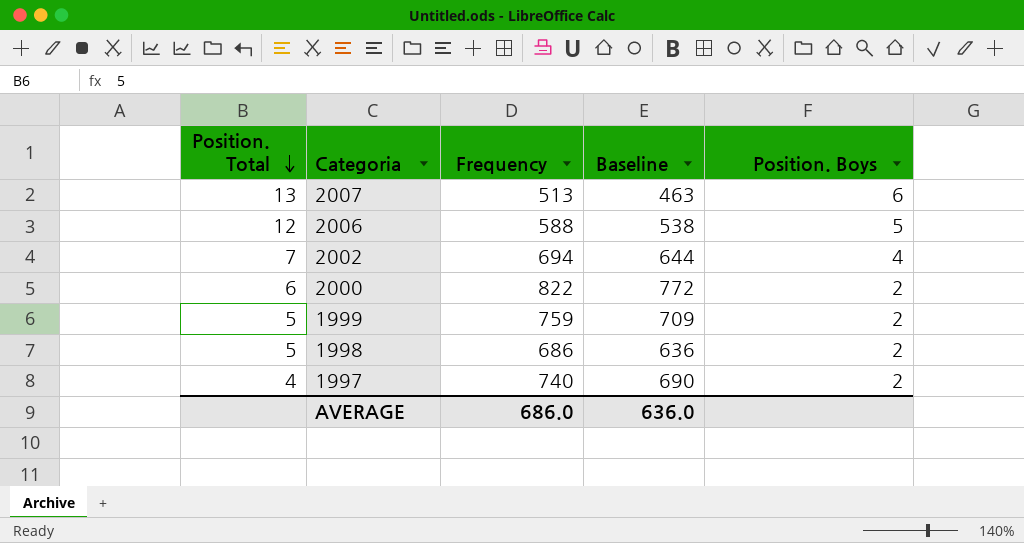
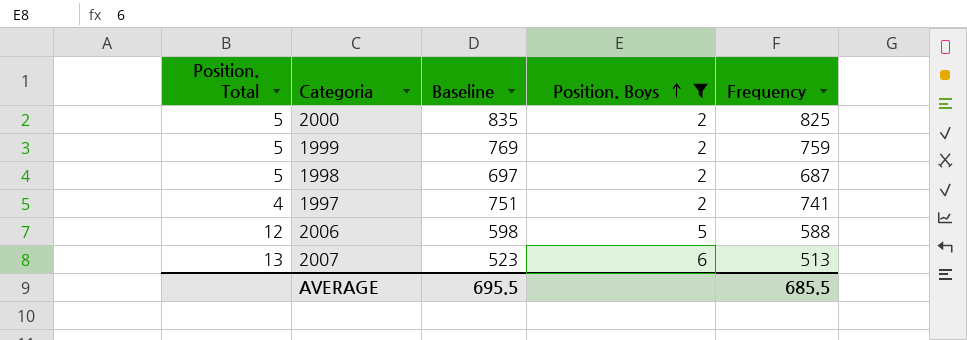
filter: none -> Position. Boys != 4
row order: Position. Total descending -> Position. Boys ascending
column Baseline | formula: [Frequency] - 50 -> [Frequency] + 10
column Frequency | position: 3 -> 5
2000 | Position. Total: 6 -> 5
2000 | Frequency: 822 -> 825
1998 | Frequency: 686 -> 687
1997 | Frequency: 740 -> 741
AVERAGE | Baseline: 636.0 -> 695.5
AVERAGE | Frequency: 686.0 -> 685.5

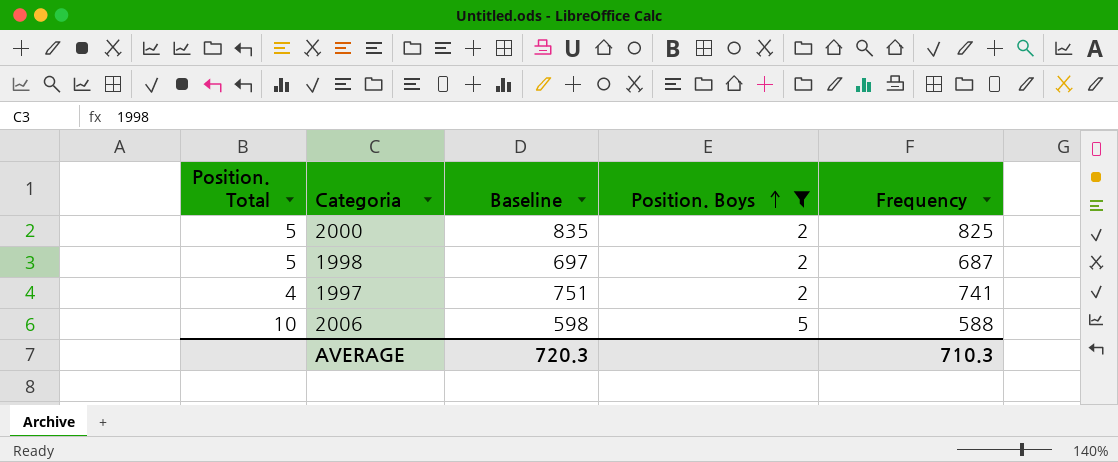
row 1999: 5 | 769 | 2 | 759 -> none
row 2007: 13 | 523 | 6 | 513 -> none
2006 | Position. Total: 12 -> 10
AVERAGE | Baseline: 695.5 -> 720.3
AVERAGE | Frequency: 685.5 -> 710.3

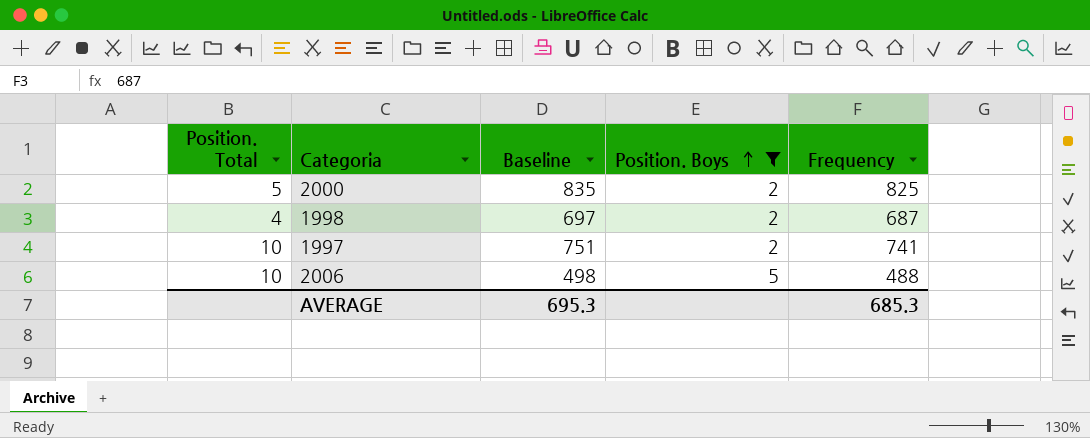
1998 | Position. Total: 5 -> 4
1997 | Position. Total: 4 -> 10
2006 | Baseline: 598 -> 498
2006 | Frequency: 588 -> 488
AVERAGE | Baseline: 720.3 -> 695.3
AVERAGE | Frequency: 710.3 -> 685.3

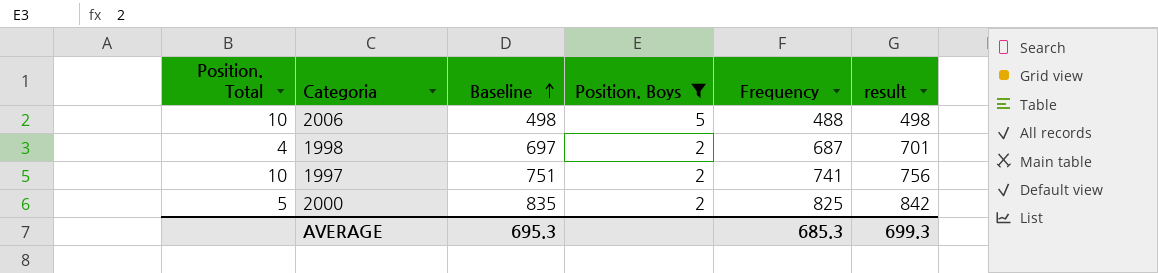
row order: Position. Boys ascending -> Baseline ascending
column result | formula: none -> [Frequency] * 1.02

